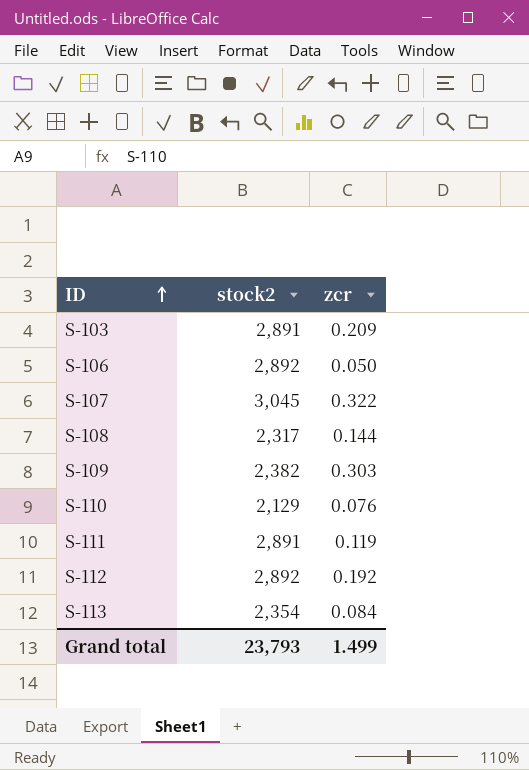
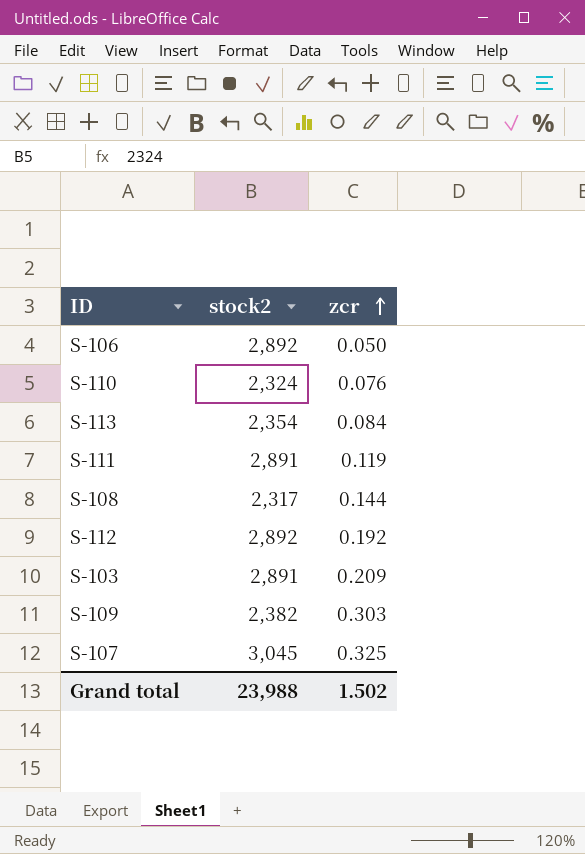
row order: ID ascending -> zcr ascending
S-110 | stock2: 2,129 -> 2,324
S-107 | zcr: 0.322 -> 0.325
Grand total | stock2: 23,793 -> 23,988
Grand total | zcr: 1.499 -> 1.502

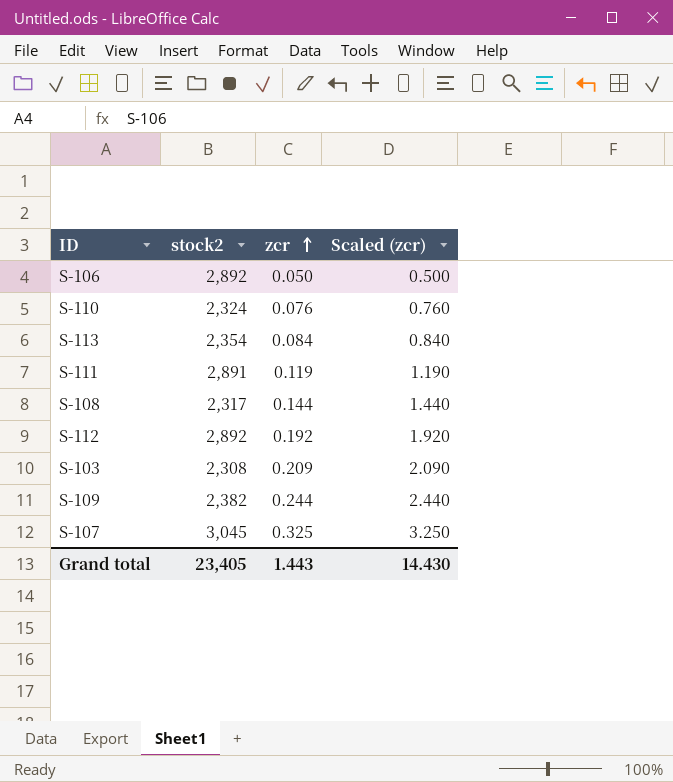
column Scaled (zcr) | formula: none -> [zcr] * 10
S-103 | stock2: 2,891 -> 2,308
S-109 | zcr: 0.303 -> 0.244
Grand total | stock2: 23,988 -> 23,405
Grand total | zcr: 1.502 -> 1.443

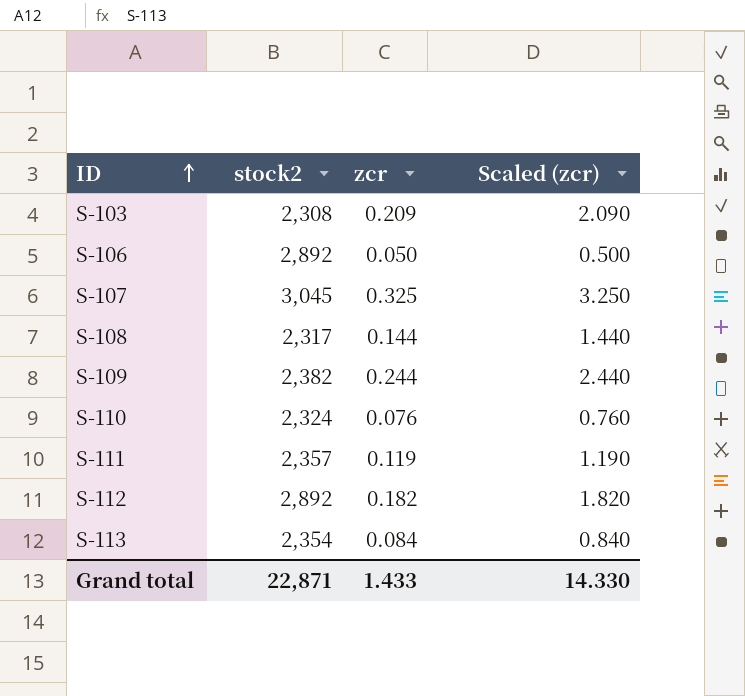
row order: zcr ascending -> ID ascending
S-111 | stock2: 2,891 -> 2,357
S-112 | zcr: 0.192 -> 0.182
S-112 | Scaled (zcr): 1.920 -> 1.820
Grand total | stock2: 23,405 -> 22,871
Grand total | zcr: 1.443 -> 1.433
Grand total | Scaled (zcr): 14.430 -> 14.330

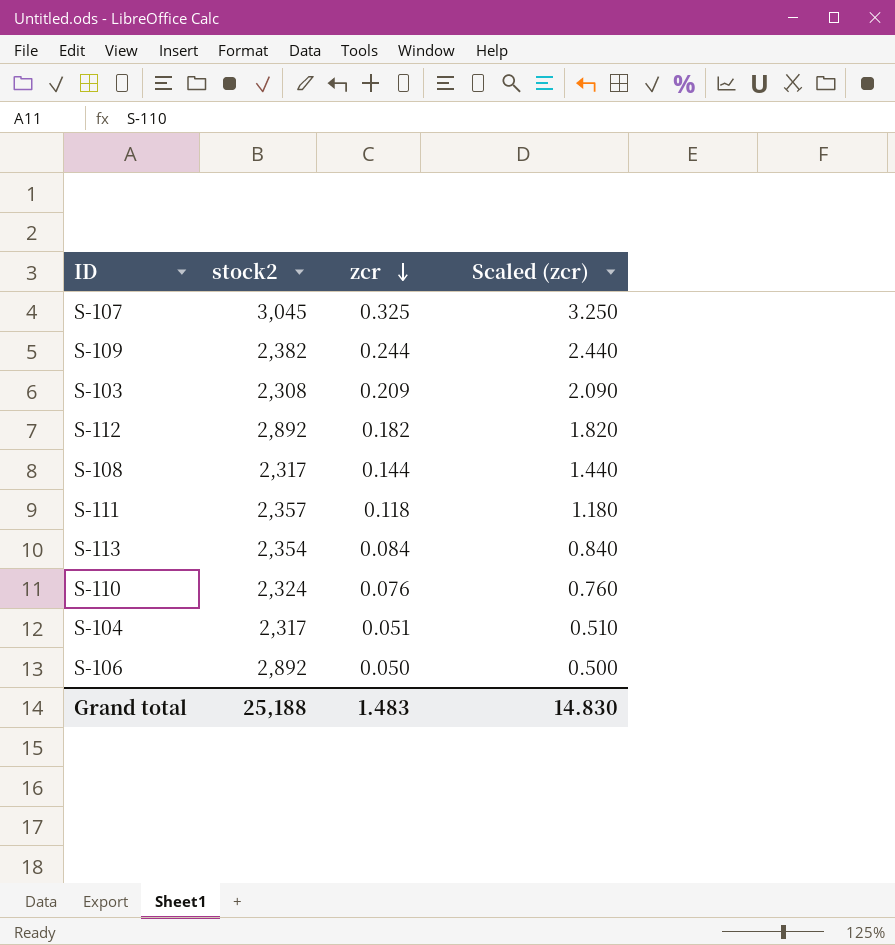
row order: ID ascending -> zcr descending
S-111 | zcr: 0.119 -> 0.118
S-111 | Scaled (zcr): 1.190 -> 1.180
row S-104: none -> 2,317 | 0.051 | 0.510
Grand total | stock2: 22,871 -> 25,188
Grand total | zcr: 1.433 -> 1.483
Grand total | Scaled (zcr): 14.330 -> 14.830

